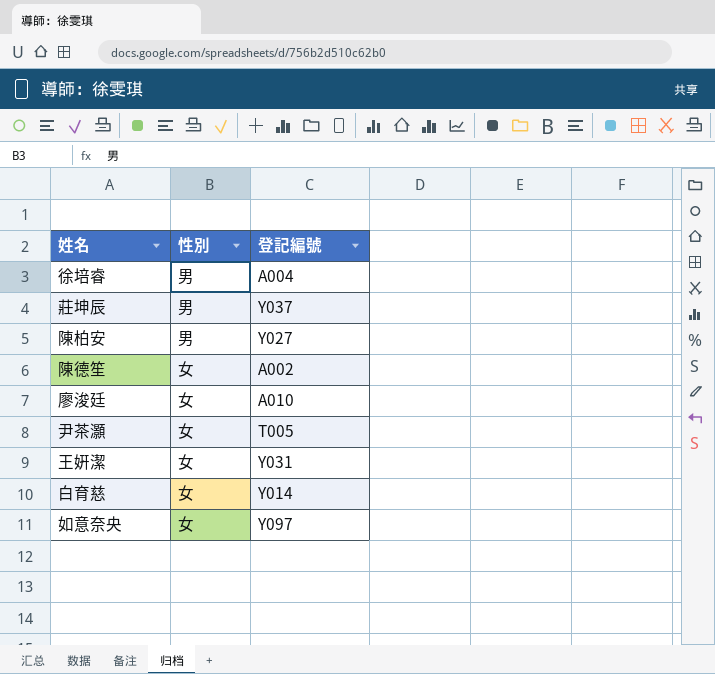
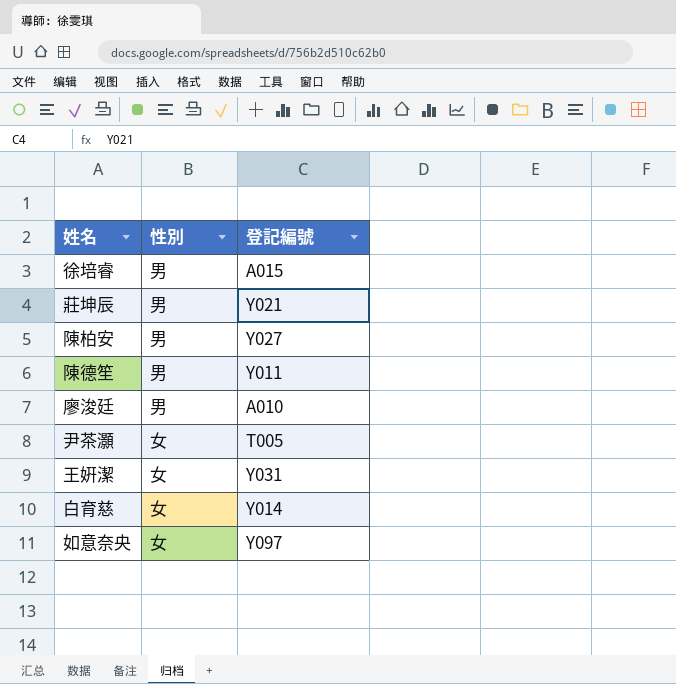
徐培睿 | 登記編號: A004 -> A015
莊坤辰 | 登記編號: Y037 -> Y021
陳德笙 | 性別: 女 -> 男
陳德笙 | 登記編號: A002 -> Y011
廖浚廷 | 性別: 女 -> 男

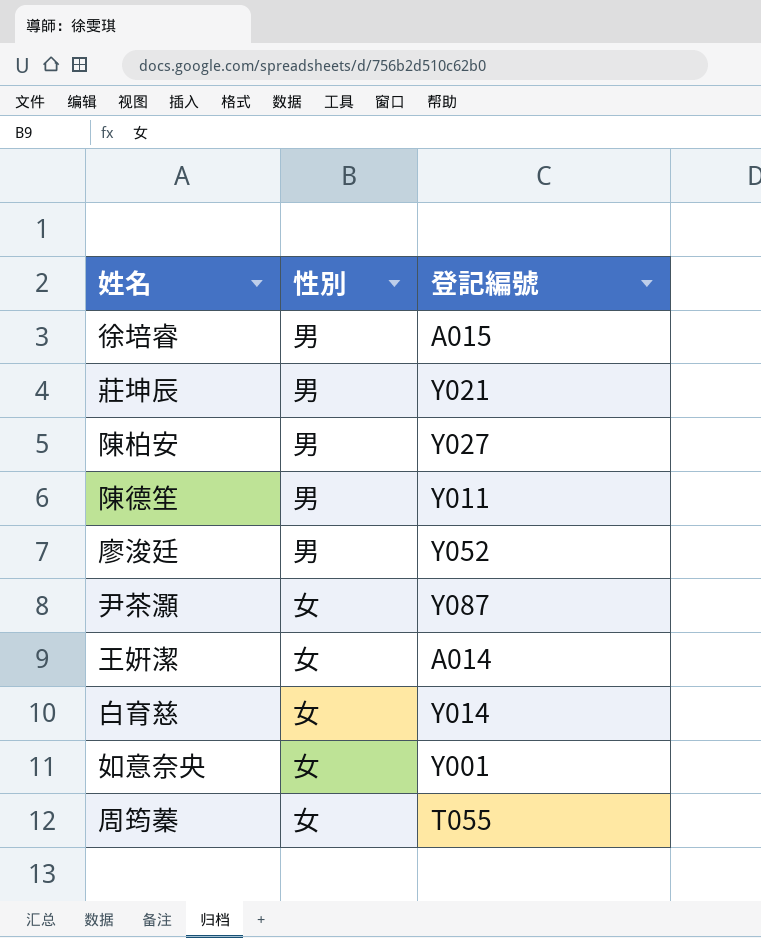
廖浚廷 | 登記編號: A010 -> Y052
尹茶灝 | 登記編號: T005 -> Y087
王姸潔 | 登記編號: Y031 -> A014
如意奈央 | 登記編號: Y097 -> Y001
row 周筠蓁: none -> 女 | T055

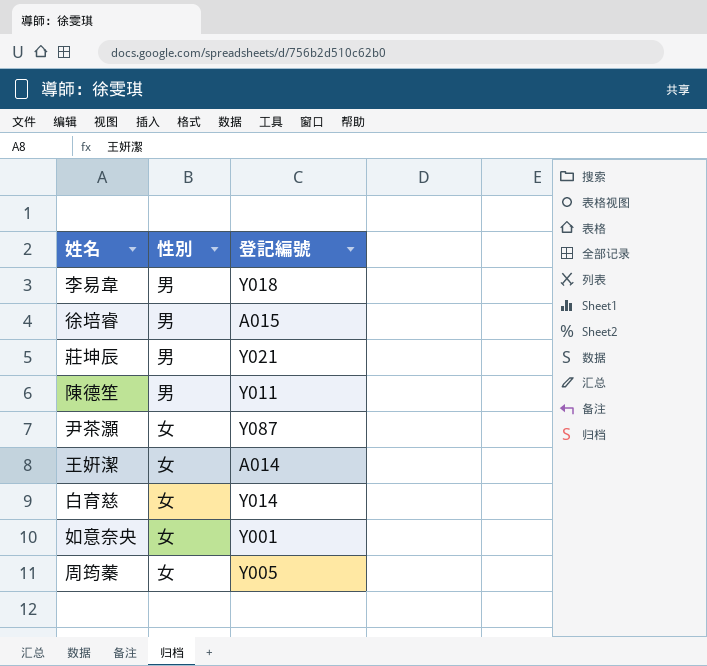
row 陳柏安: 男 | Y027 -> none
row 廖浚廷: 男 | Y052 -> none
row 李易韋: none -> 男 | Y018
周筠蓁 | 登記編號: T055 -> Y005

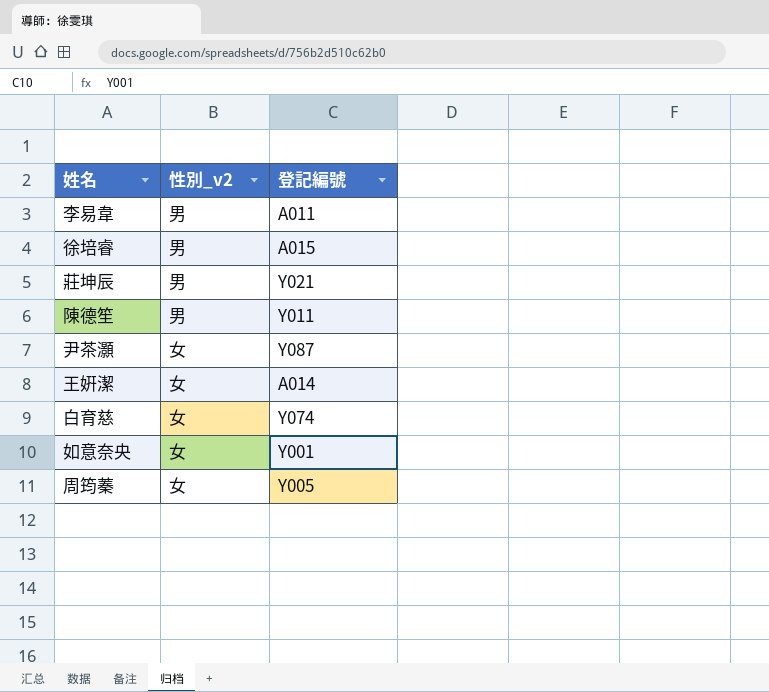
column name: 性別 -> 性別_v2
李易韋 | 登記編號: Y018 -> A011
白育慈 | 登記編號: Y014 -> Y074

